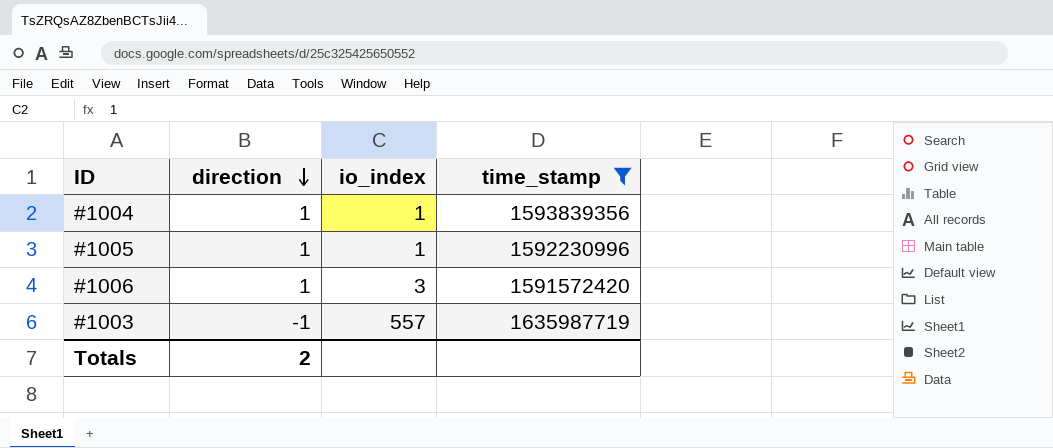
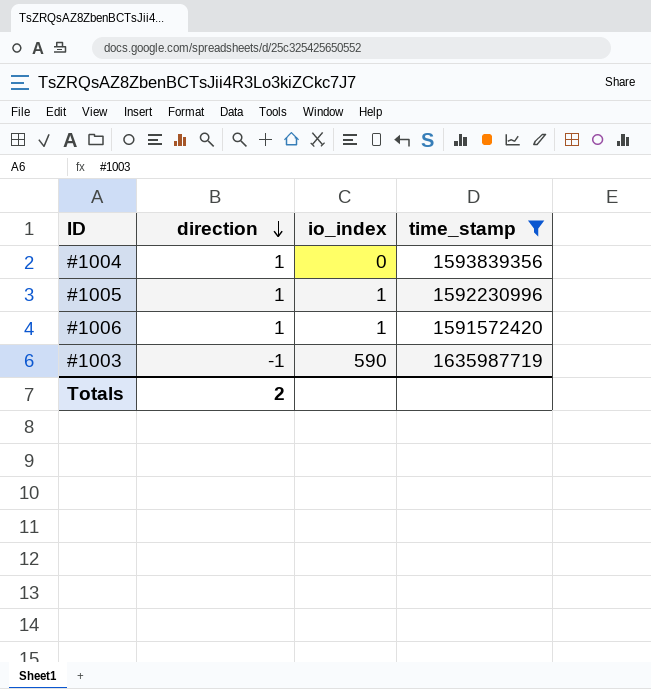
#1004 | io_index: 1 -> 0
#1006 | io_index: 3 -> 1
#1003 | io_index: 557 -> 590

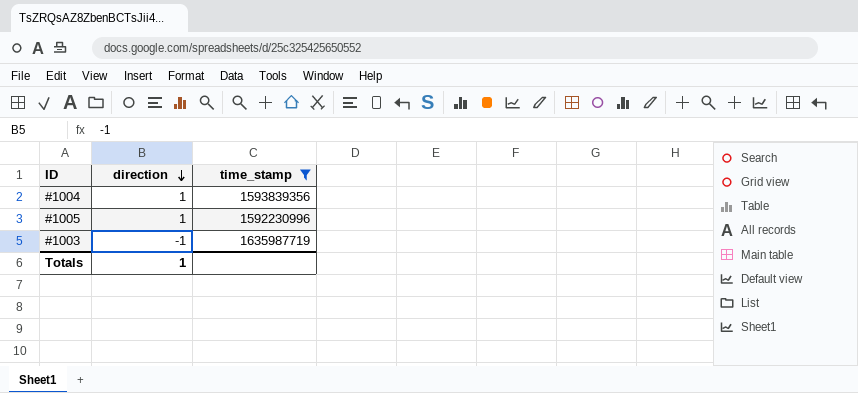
column io_index | position: 3 -> none
row #1006: 1 | 1 | 1591572420 -> none
Totals | direction: 2 -> 1

